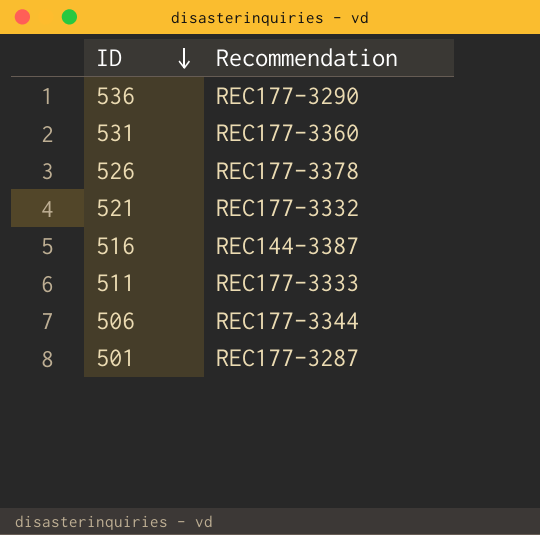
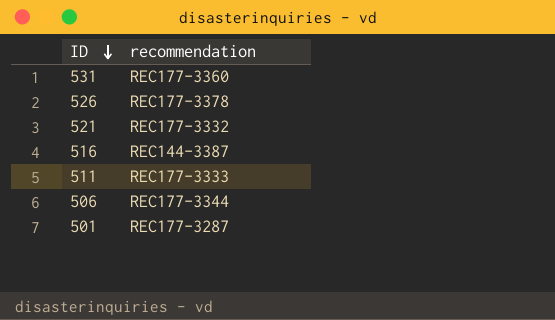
column name: Recommendation -> recommendation
row 536: REC177-3290 -> none

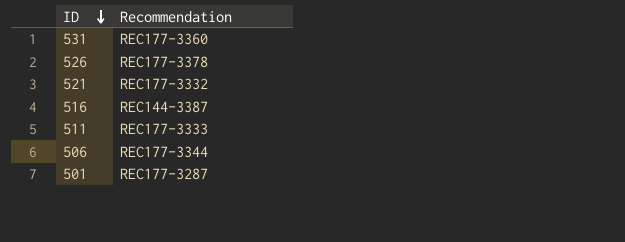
column name: recommendation -> Recommendation

